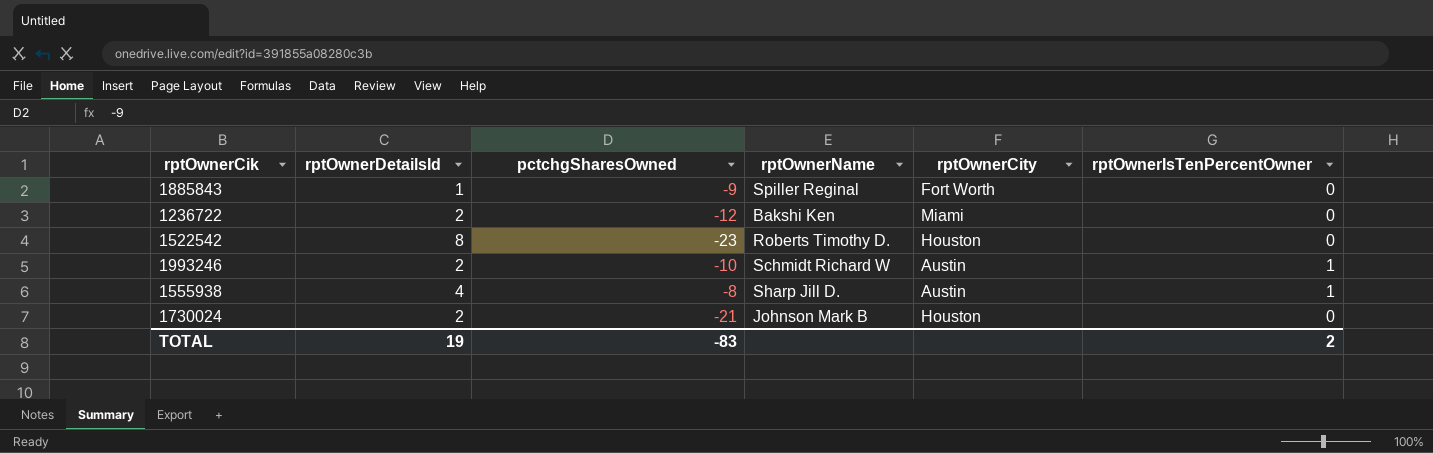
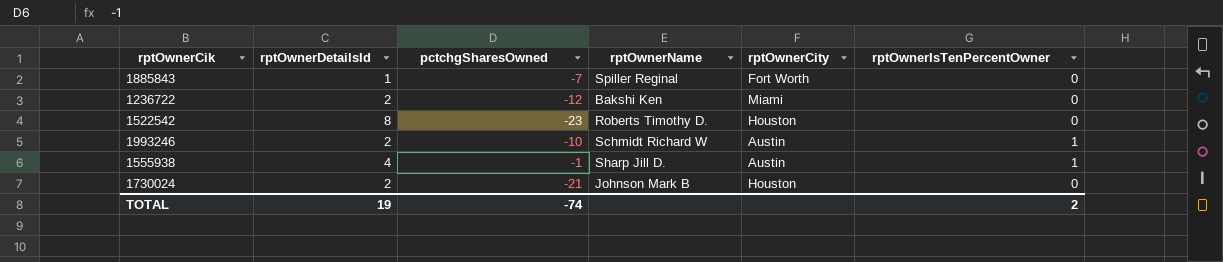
1885843 | pctchgSharesOwned: -9 -> -7
1555938 | pctchgSharesOwned: -8 -> -1
TOTAL | pctchgSharesOwned: -83 -> -74

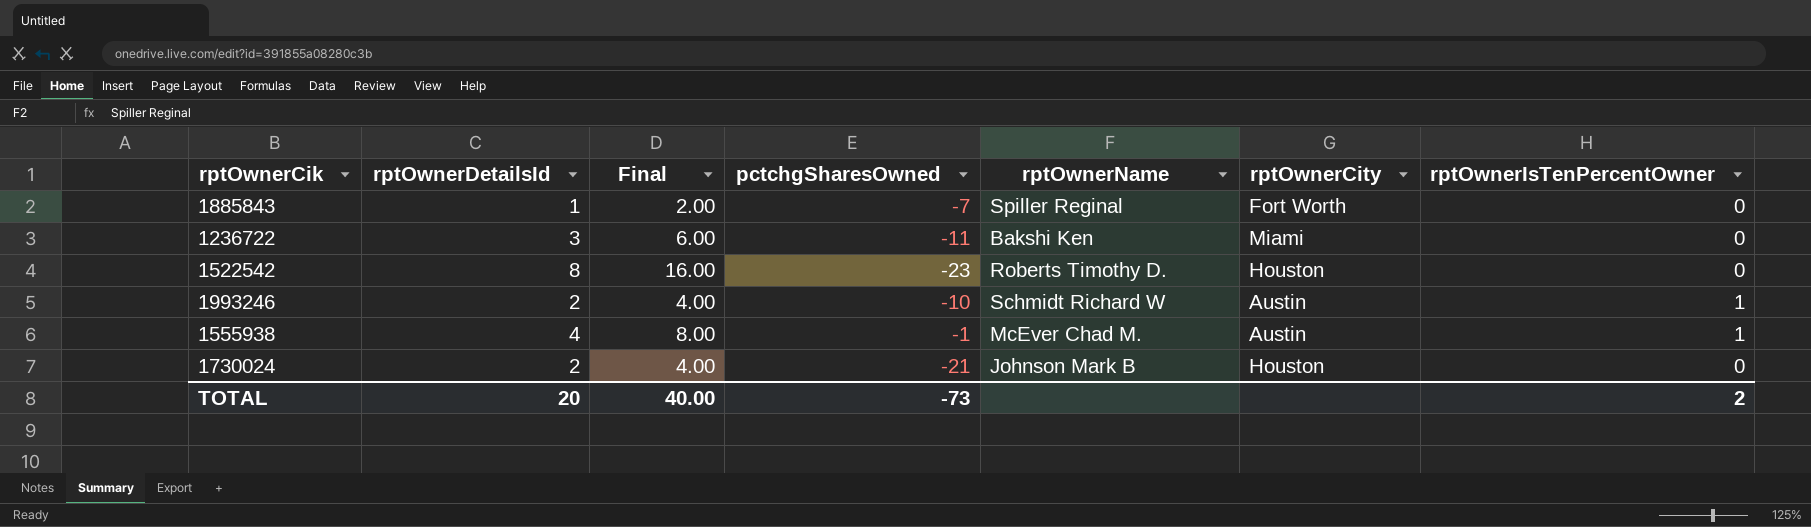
column Final | formula: none -> [rptOwnerDetailsId] * 2
1236722 | rptOwnerDetailsId: 2 -> 3
1236722 | pctchgSharesOwned: -12 -> -11
1555938 | rptOwnerName: Sharp Jill D. -> McEver Chad M.
TOTAL | rptOwnerDetailsId: 19 -> 20
TOTAL | pctchgSharesOwned: -74 -> -73

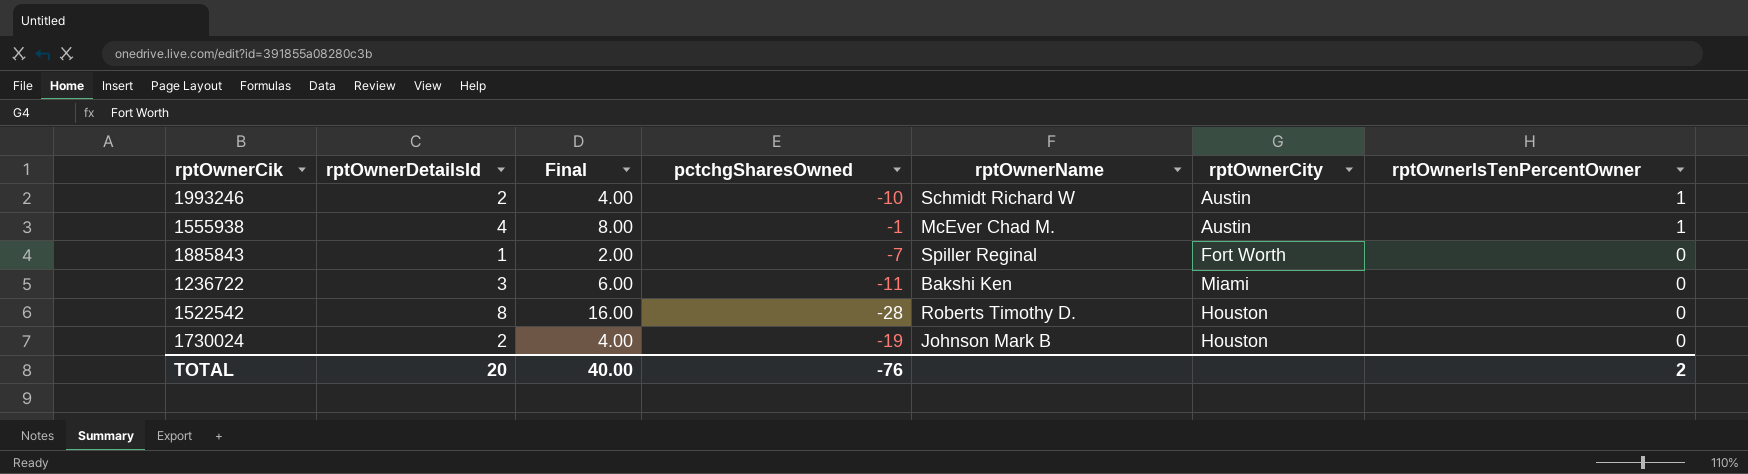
row order: none -> rptOwnerIsTenPercentOwner descending
1522542 | pctchgSharesOwned: -23 -> -28
1730024 | pctchgSharesOwned: -21 -> -19
TOTAL | pctchgSharesOwned: -73 -> -76

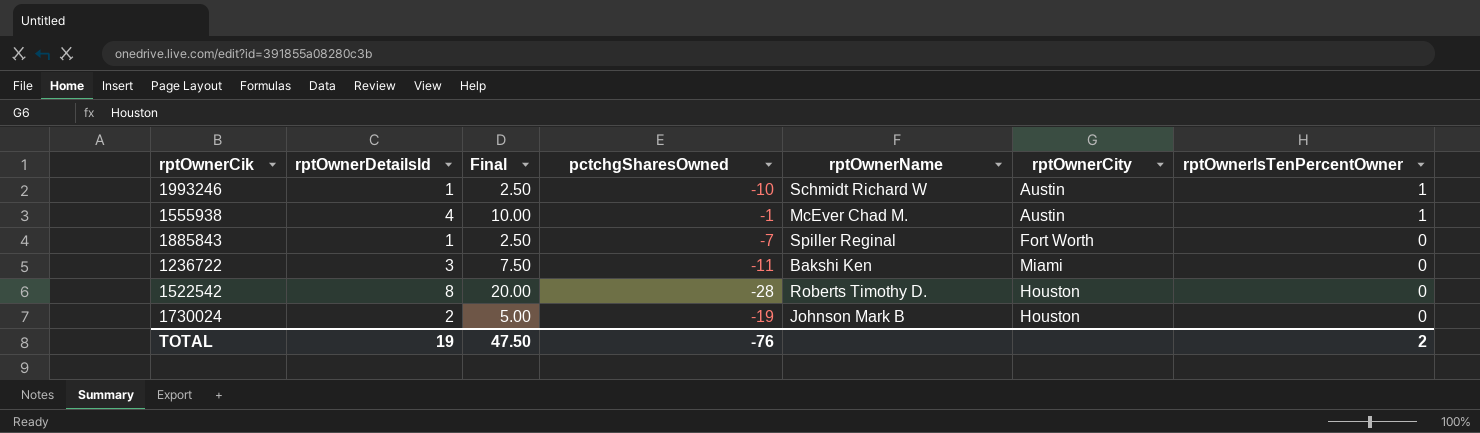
column Final | formula: [rptOwnerDetailsId] * 2 -> [rptOwnerDetailsId] * 2.5
1993246 | rptOwnerDetailsId: 2 -> 1
TOTAL | rptOwnerDetailsId: 20 -> 19
TOTAL | Final: 40.00 -> 47.50

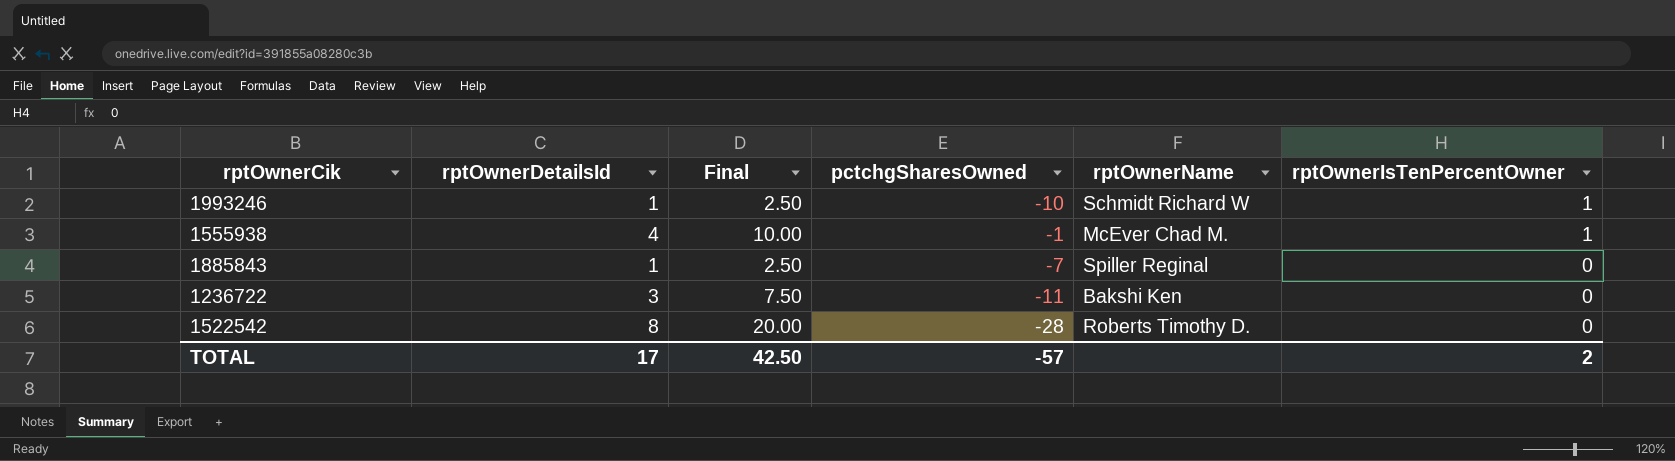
column rptOwnerCity | position: 6 -> none
row 1730024: 2 | 5.00 | -19 | Johnson Mark B | Houston | 0 -> none
TOTAL | rptOwnerDetailsId: 19 -> 17
TOTAL | Final: 47.50 -> 42.50
TOTAL | pctchgSharesOwned: -76 -> -57

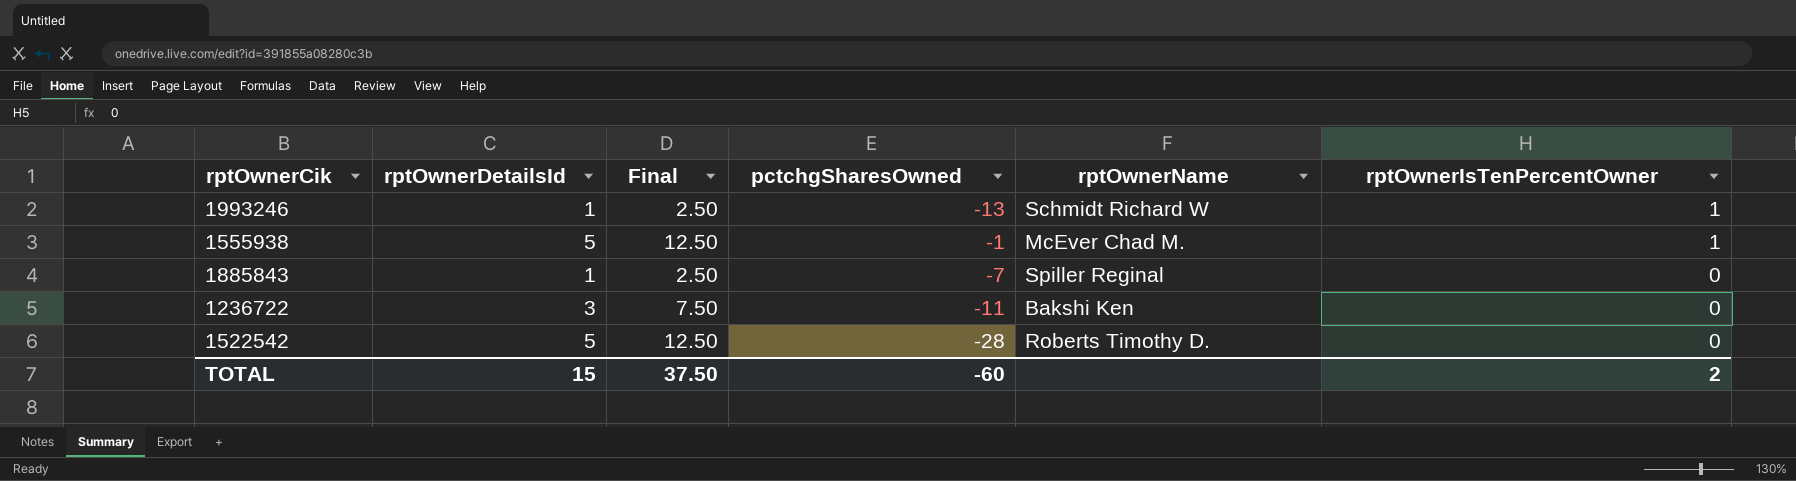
1993246 | pctchgSharesOwned: -10 -> -13
1555938 | rptOwnerDetailsId: 4 -> 5
1555938 | Final: 10.00 -> 12.50
1522542 | rptOwnerDetailsId: 8 -> 5
1522542 | Final: 20.00 -> 12.50
TOTAL | rptOwnerDetailsId: 17 -> 15
TOTAL | Final: 42.50 -> 37.50
TOTAL | pctchgSharesOwned: -57 -> -60

